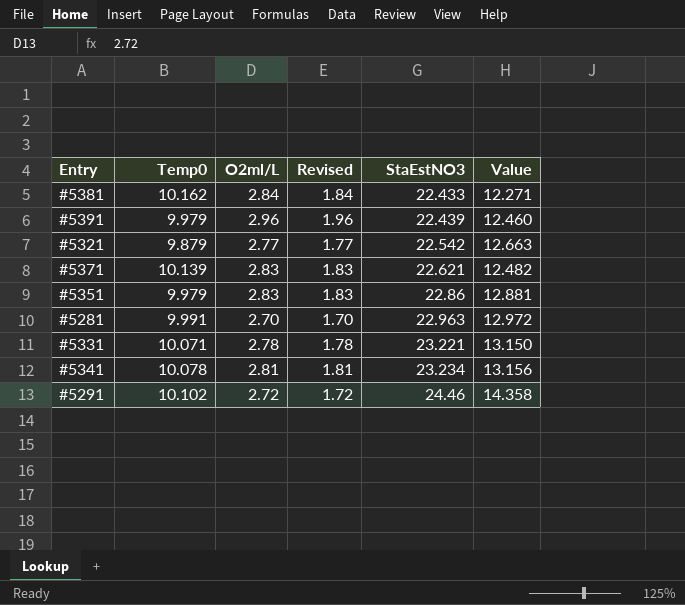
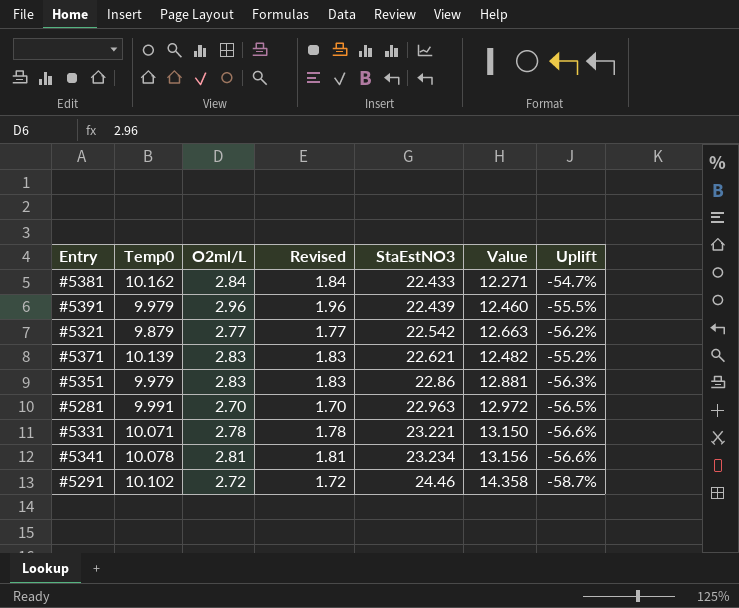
column Uplift | formula: none -> ([Temp0] - [StaEstNO3]) / [StaEstNO3]

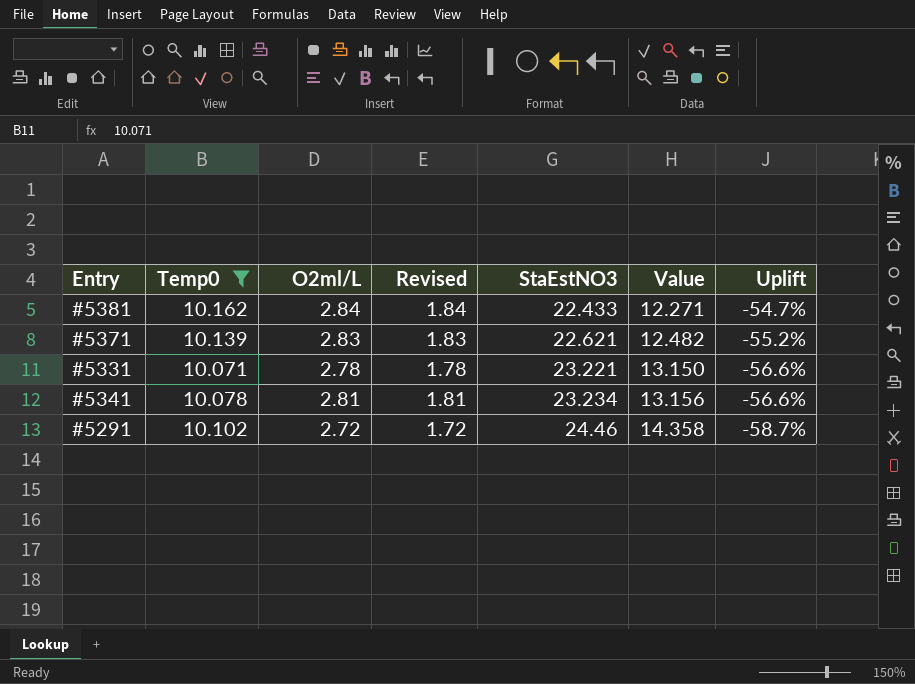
filter: none -> Temp0 >= 10.071

